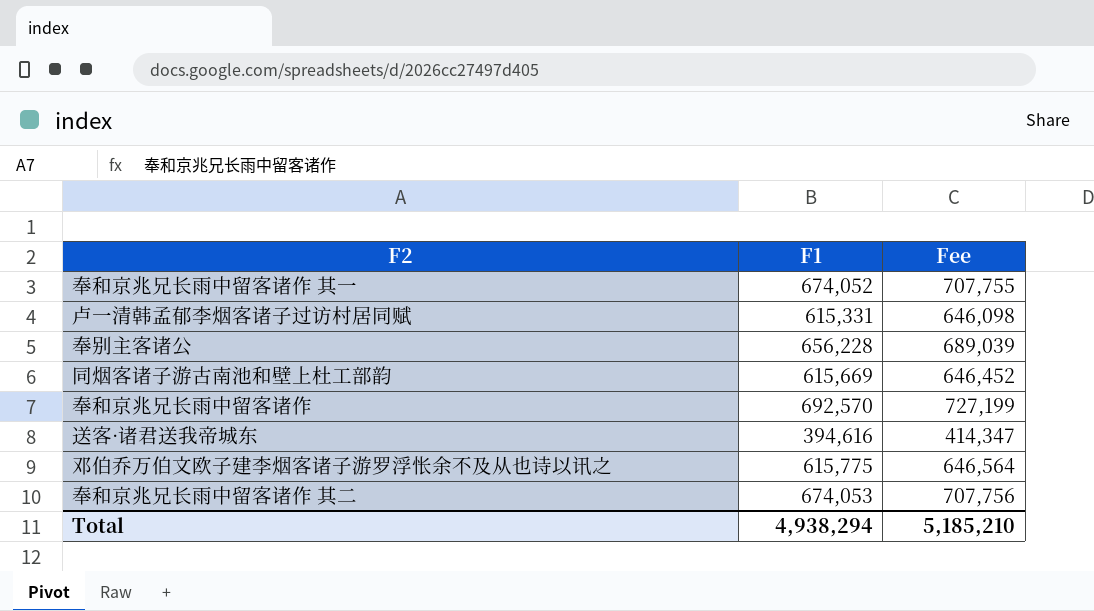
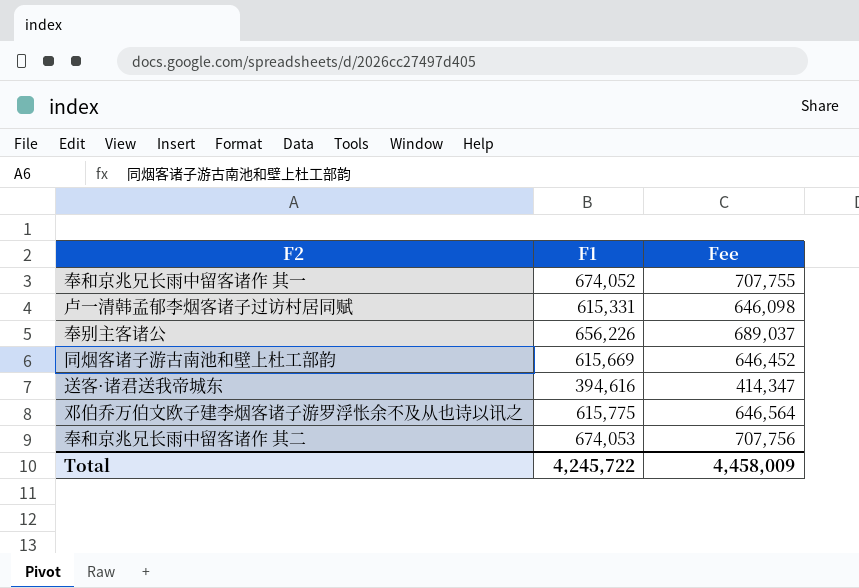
row 奉和京兆兄长雨中留客诸作: 692,570 | 727,199 -> none
奉别主客诸公 | F1: 656,228 -> 656,226
奉别主客诸公 | Fee: 689,039 -> 689,037
Total | F1: 4,938,294 -> 4,245,722
Total | Fee: 5,185,210 -> 4,458,009

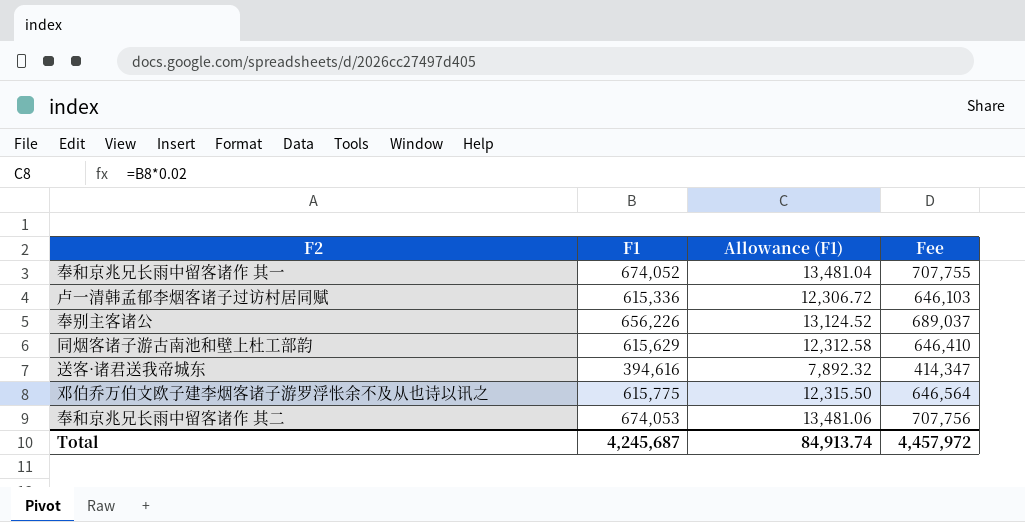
column Allowance (F1) | formula: none -> [F1] * 0.02
卢一清韩孟郁李烟客诸子过访村居同赋 | F1: 615,331 -> 615,336
卢一清韩孟郁李烟客诸子过访村居同赋 | Fee: 646,098 -> 646,103
同烟客诸子游古南池和壁上杜工部韵 | F1: 615,669 -> 615,629
同烟客诸子游古南池和壁上杜工部韵 | Fee: 646,452 -> 646,410
Total | F1: 4,245,722 -> 4,245,687
Total | Fee: 4,458,009 -> 4,457,972

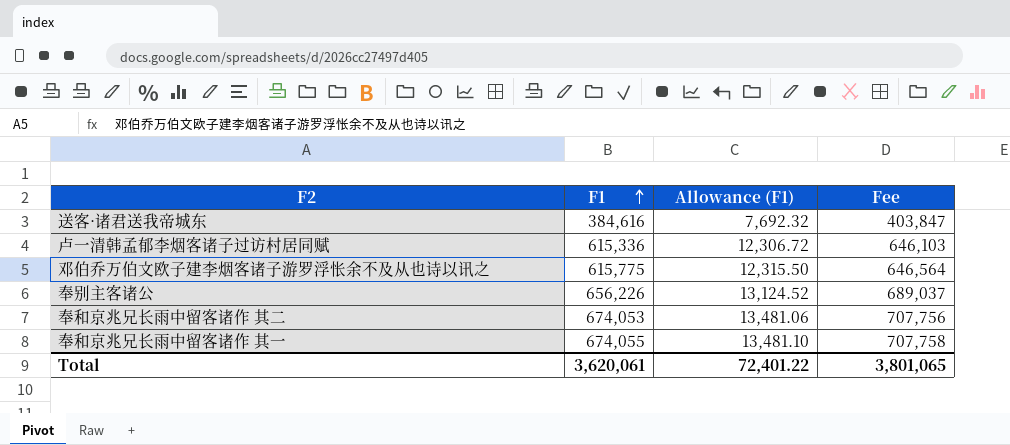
row order: none -> F1 ascending
row 同烟客诸子游古南池和壁上杜工部韵: 615,629 | 12,312.58 | 646,410 -> none
送客·诸君送我帝城东 | F1: 394,616 -> 384,616
送客·诸君送我帝城东 | Allowance (F1): 7,892.32 -> 7,692.32
送客·诸君送我帝城东 | Fee: 414,347 -> 403,847
奉和京兆兄长雨中留客诸作 其一 | F1: 674,052 -> 674,055
奉和京兆兄长雨中留客诸作 其一 | Allowance (F1): 13,481.04 -> 13,481.10
奉和京兆兄长雨中留客诸作 其一 | Fee: 707,755 -> 707,758
Total | F1: 4,245,687 -> 3,620,061
Total | Allowance (F1): 84,913.74 -> 72,401.22
Total | Fee: 4,457,972 -> 3,801,065

